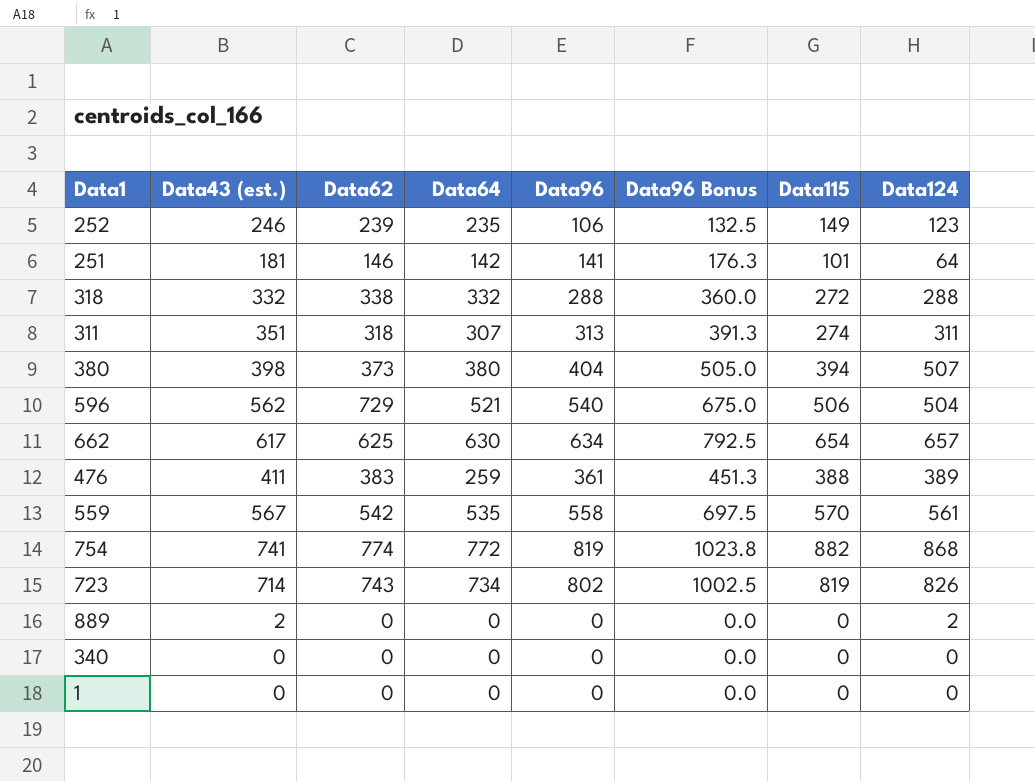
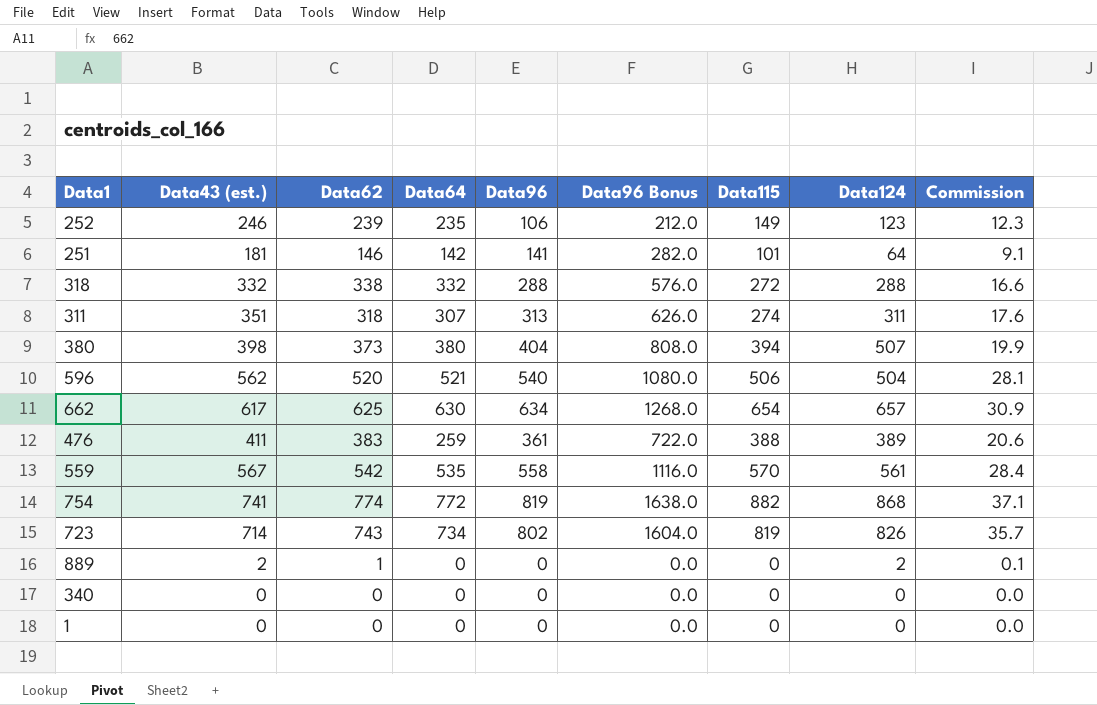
column Data96 Bonus | formula: [Data96] * 1.25 -> [Data96] * 2
column Commission | formula: none -> [Data43 (est.)] * 0.05
596 | Data62: 729 -> 520
889 | Data62: 0 -> 1

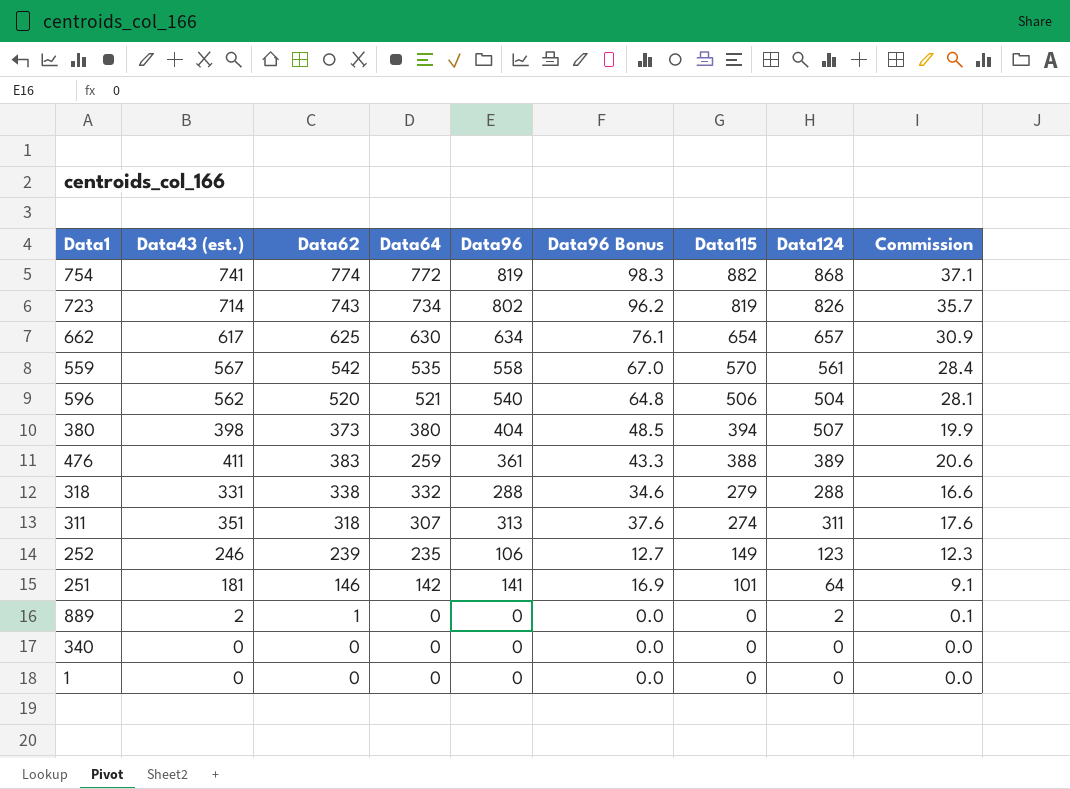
row order: none -> Data115 descending
column Data96 Bonus | formula: [Data96] * 2 -> [Data96] * 0.12
318 | Data43 (est.): 332 -> 331
318 | Data115: 272 -> 279

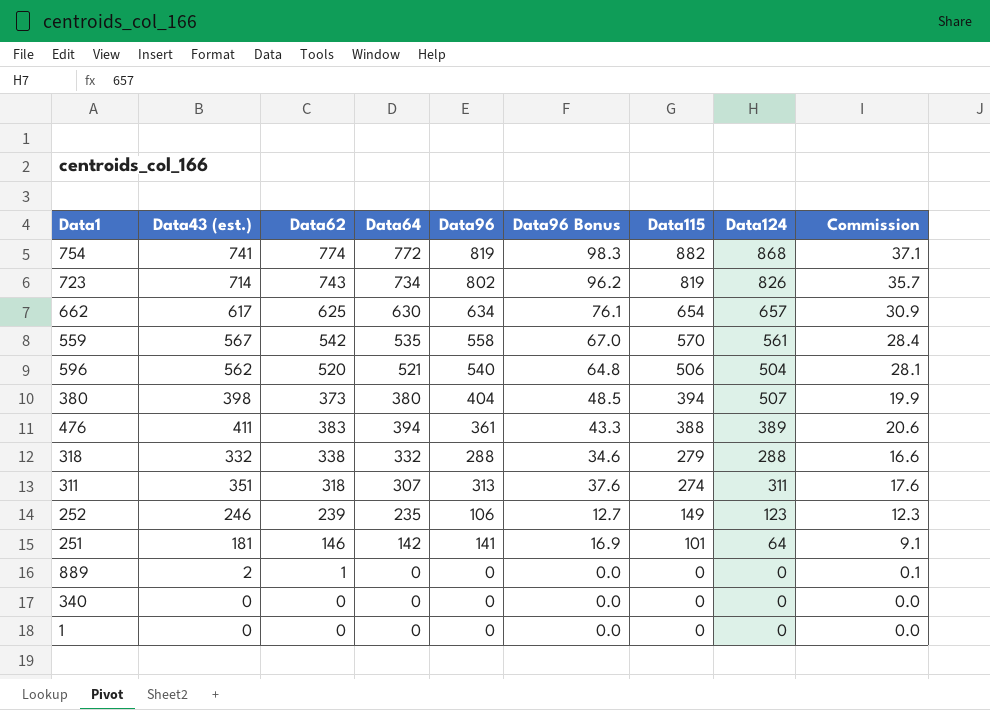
476 | Data64: 259 -> 394
318 | Data43 (est.): 331 -> 332
889 | Data124: 2 -> 0

